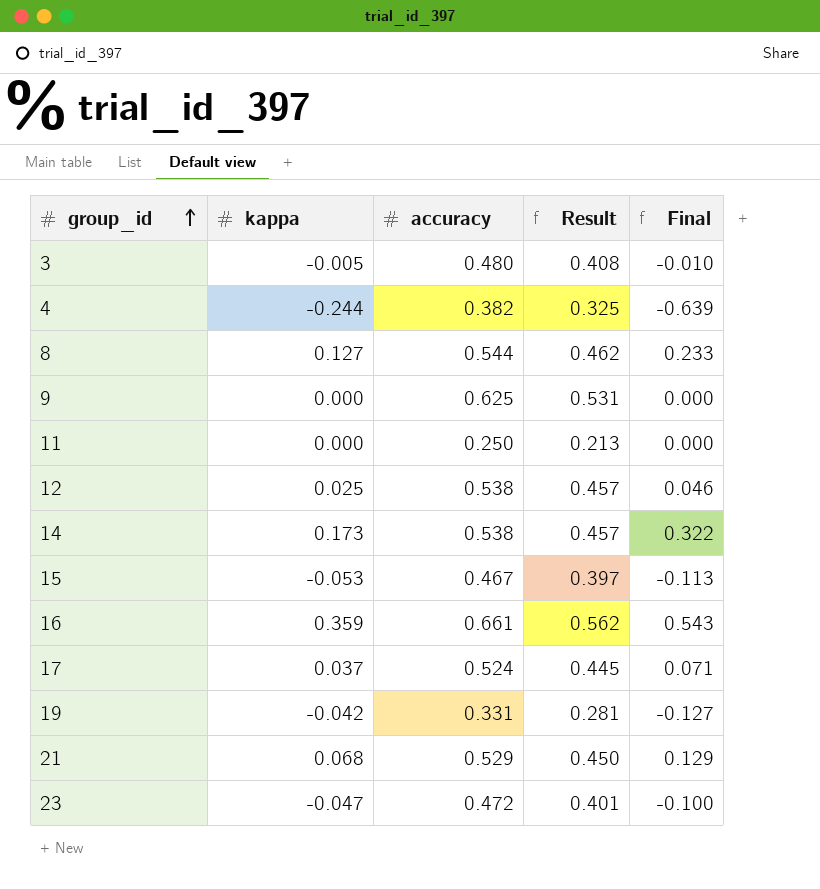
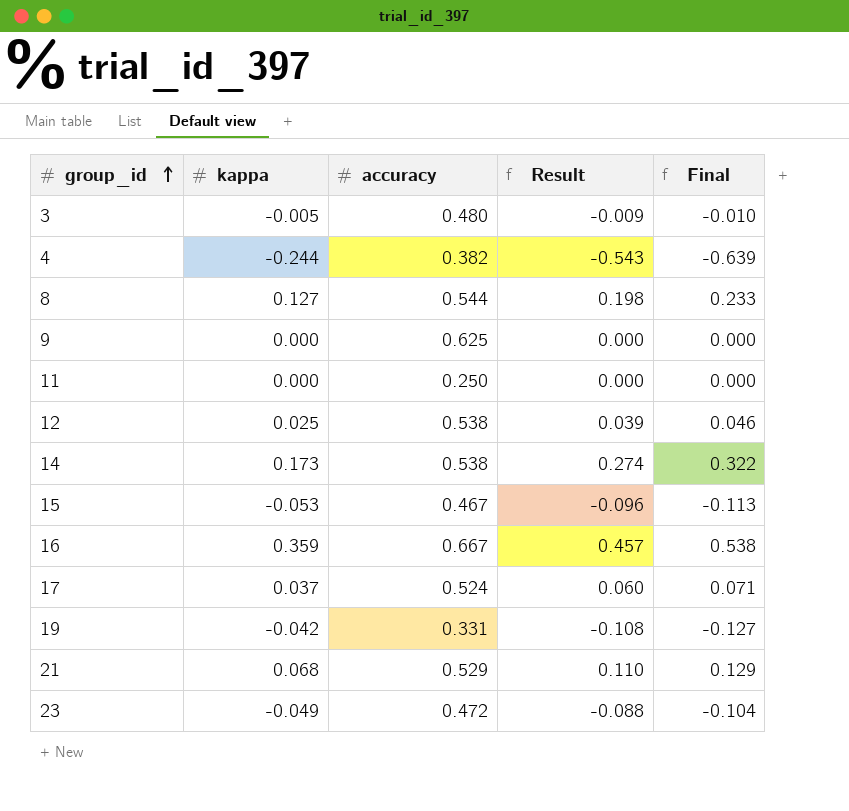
column Result | formula: [accuracy] * 0.85 -> [Final] * 0.85
16 | accuracy: 0.661 -> 0.667
16 | Final: 0.543 -> 0.538
23 | kappa: -0.047 -> -0.049
23 | Final: -0.100 -> -0.104

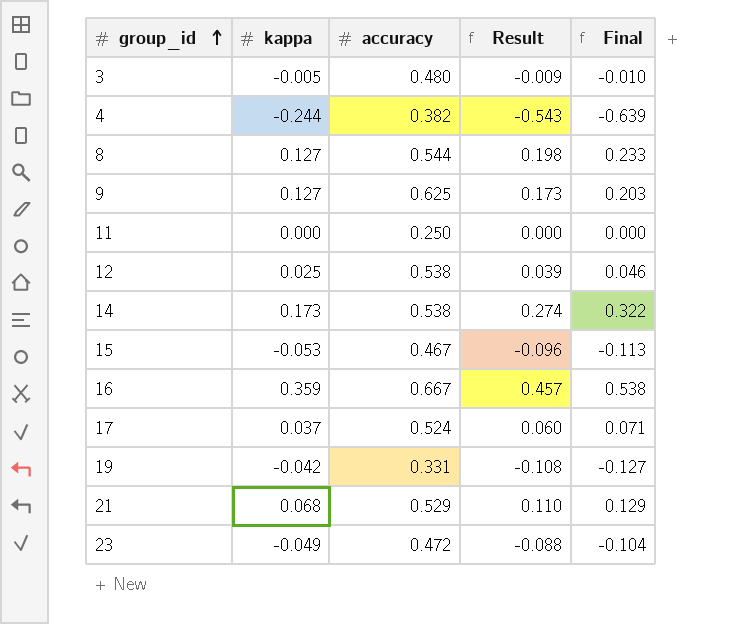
9 | kappa: 0.000 -> 0.127
9 | Result: 0.000 -> 0.173
9 | Final: 0.000 -> 0.203

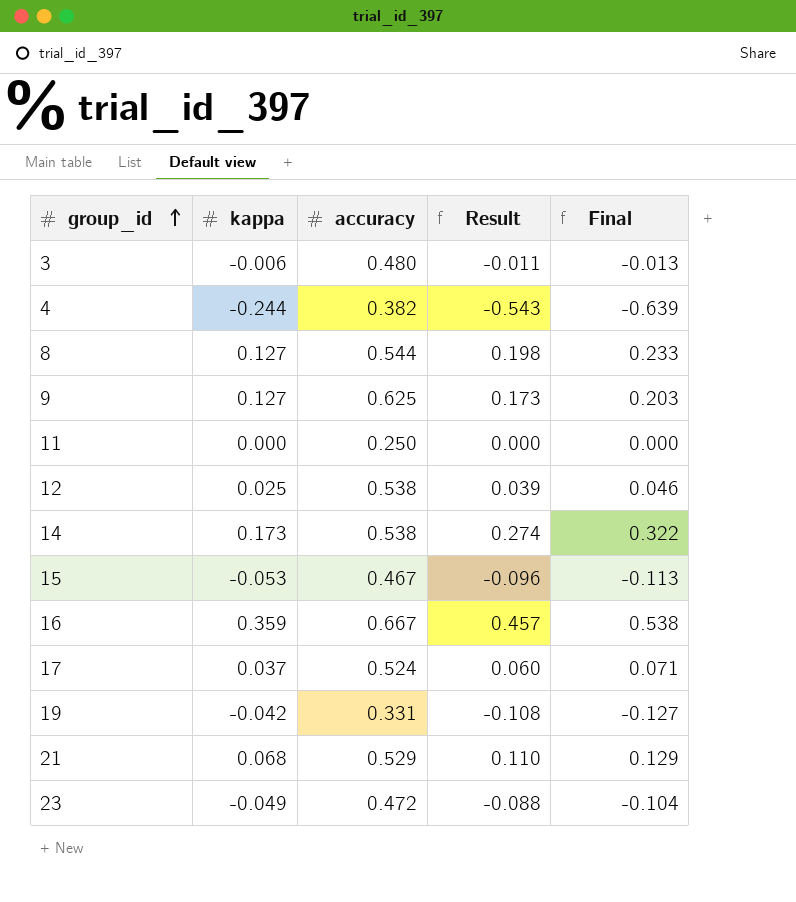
3 | kappa: -0.005 -> -0.006
3 | Result: -0.009 -> -0.011
3 | Final: -0.010 -> -0.013

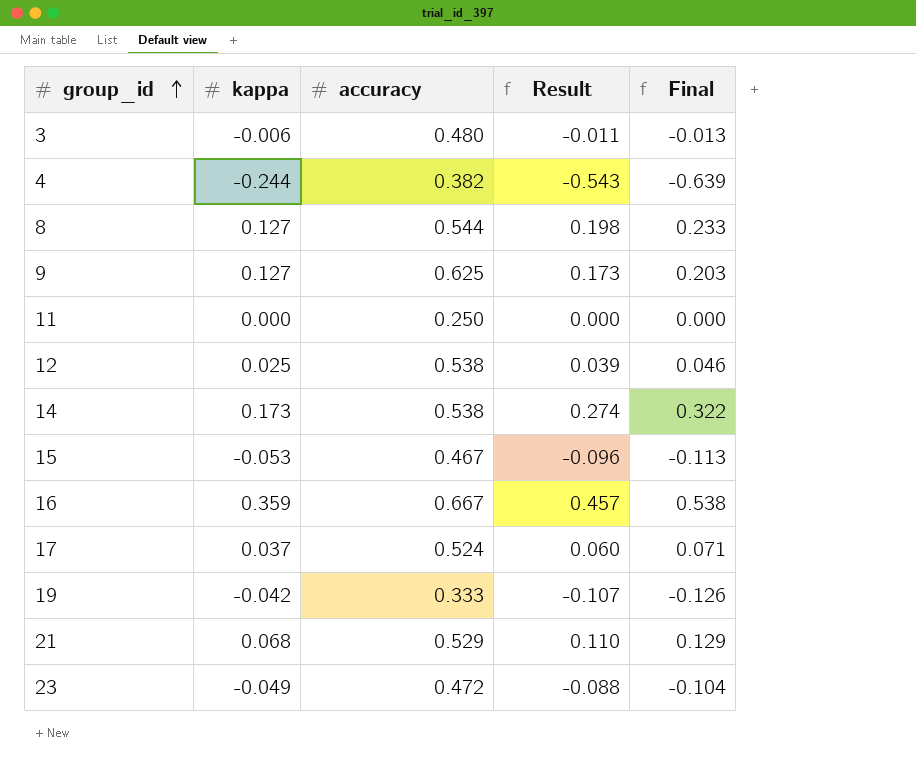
19 | accuracy: 0.331 -> 0.333
19 | Result: -0.108 -> -0.107
19 | Final: -0.127 -> -0.126

